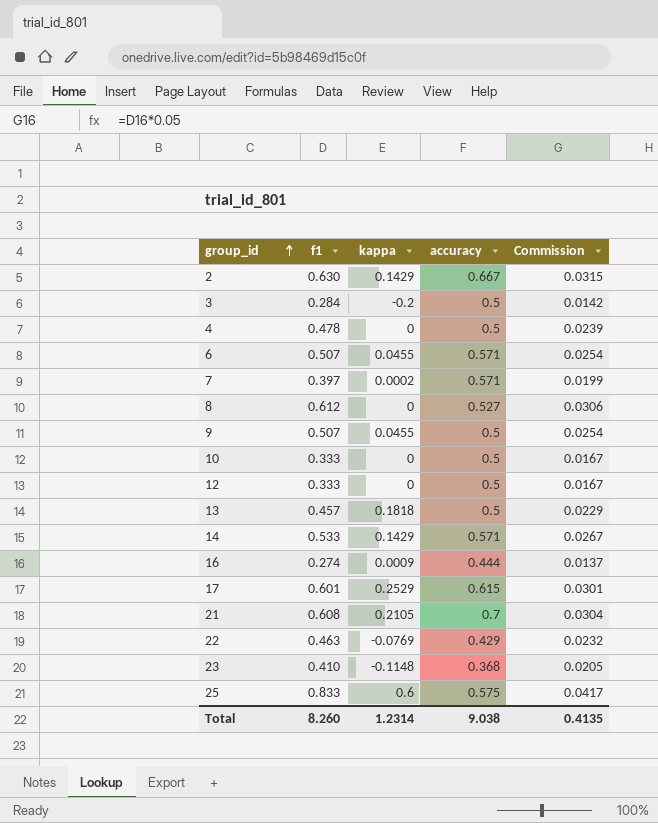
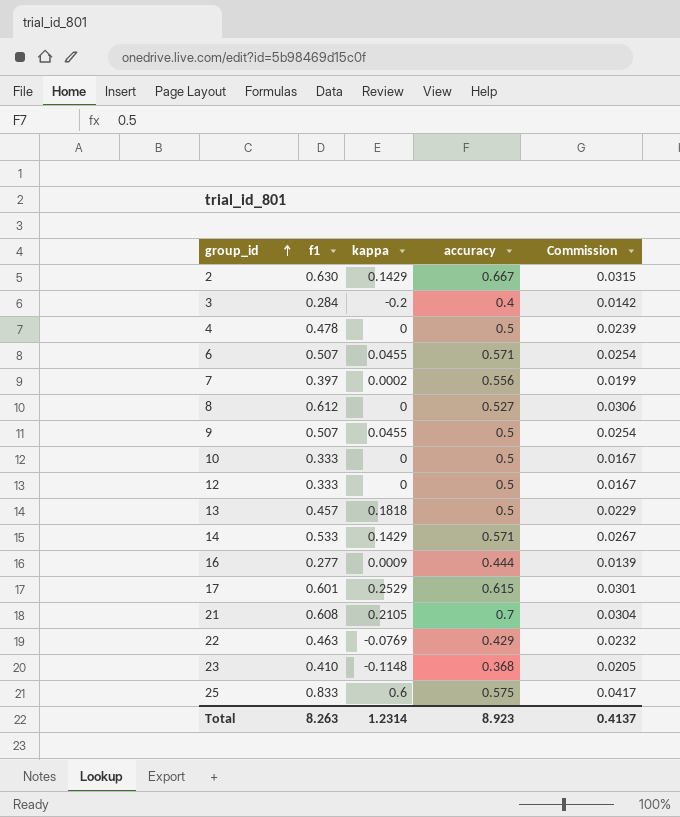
3 | accuracy: 0.5 -> 0.4
7 | accuracy: 0.571 -> 0.556
16 | f1: 0.274 -> 0.277
16 | Commission: 0.0137 -> 0.0139
Total | f1: 8.260 -> 8.263
Total | accuracy: 9.038 -> 8.923
Total | Commission: 0.4135 -> 0.4137

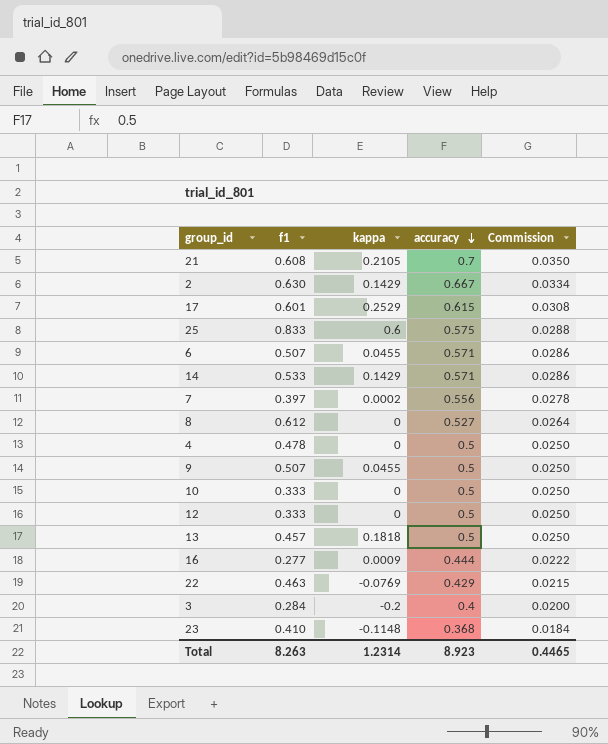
row order: group_id ascending -> accuracy descending
column Commission | formula: [f1] * 0.05 -> [accuracy] * 0.05
Total | Commission: 0.4137 -> 0.4465

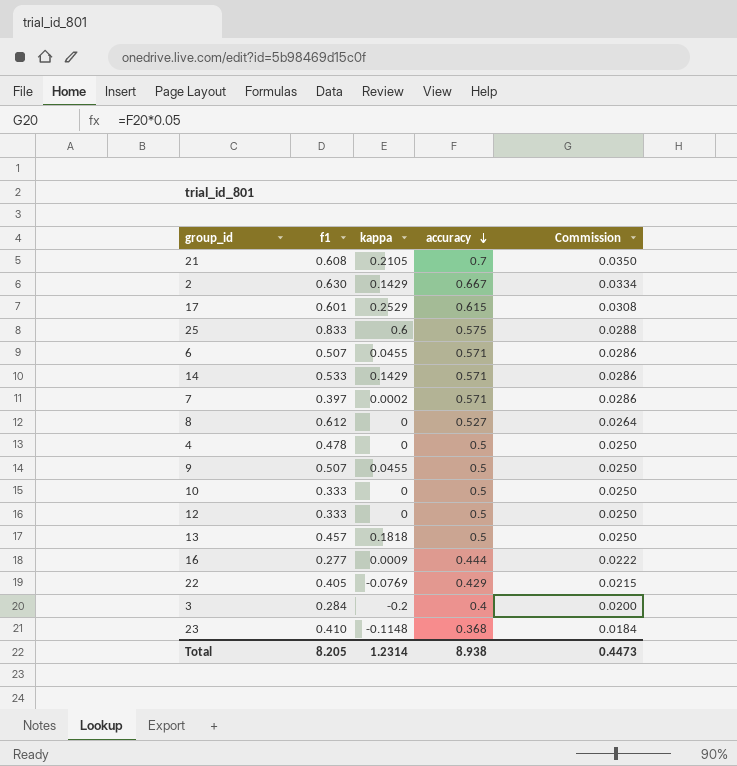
7 | accuracy: 0.556 -> 0.571
7 | Commission: 0.0278 -> 0.0286
22 | f1: 0.463 -> 0.405
Total | f1: 8.263 -> 8.205
Total | accuracy: 8.923 -> 8.938
Total | Commission: 0.4465 -> 0.4473

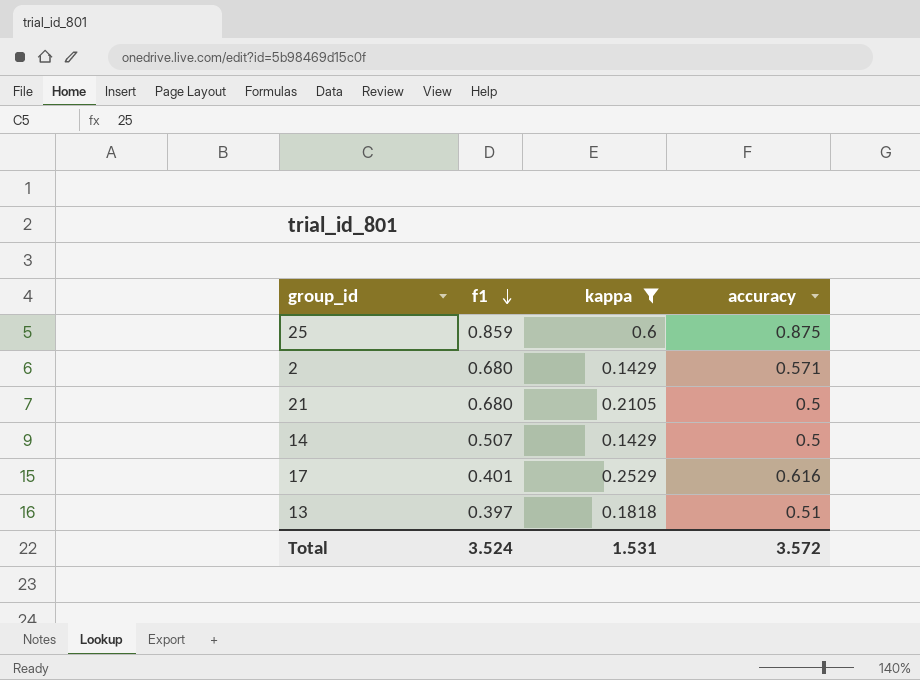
filter: none -> kappa >= 0.1429
row order: accuracy descending -> f1 descending
column Commission | formula: [accuracy] * 0.05 -> none
25 | f1: 0.833 -> 0.859
25 | accuracy: 0.575 -> 0.875
2 | f1: 0.630 -> 0.680
2 | accuracy: 0.667 -> 0.571
21 | f1: 0.608 -> 0.680
21 | accuracy: 0.7 -> 0.5
14 | f1: 0.533 -> 0.507
14 | accuracy: 0.571 -> 0.5
17 | f1: 0.601 -> 0.401
17 | accuracy: 0.615 -> 0.616
13 | f1: 0.457 -> 0.397
13 | accuracy: 0.5 -> 0.51
Total | f1: 8.205 -> 3.524
Total | kappa: 1.2314 -> 1.531
Total | accuracy: 8.938 -> 3.572

